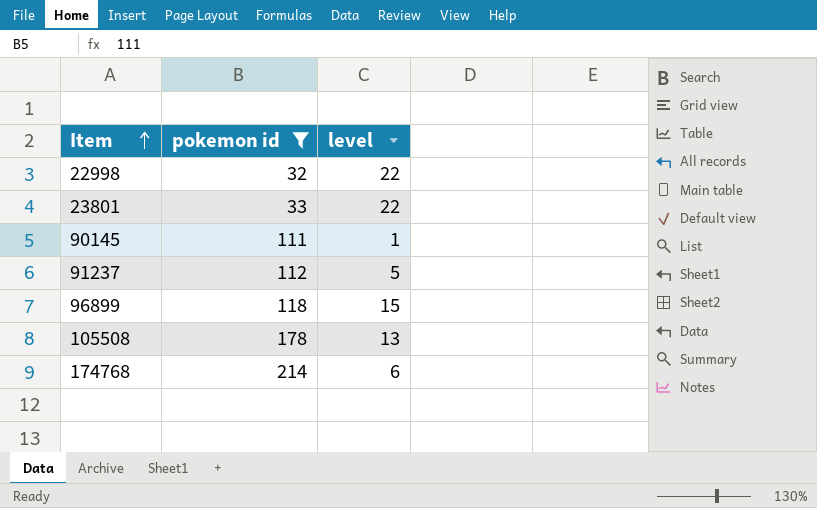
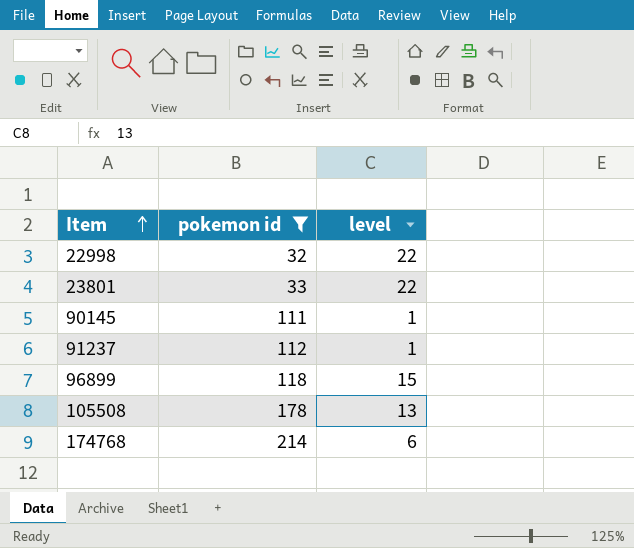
91237 | level: 5 -> 1

